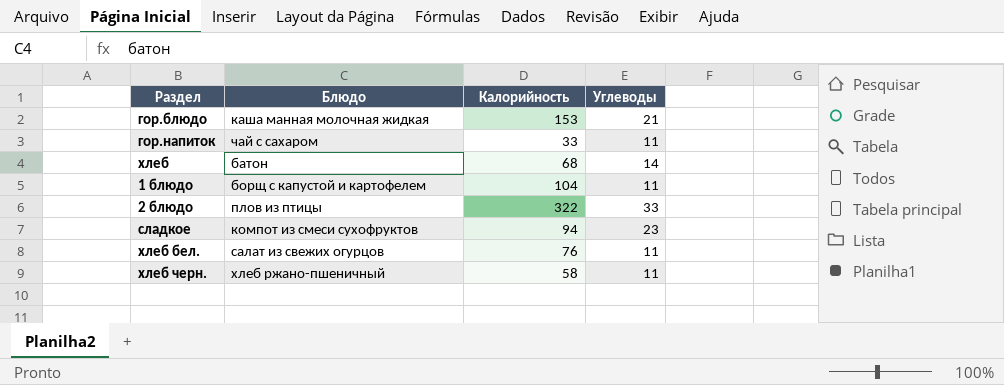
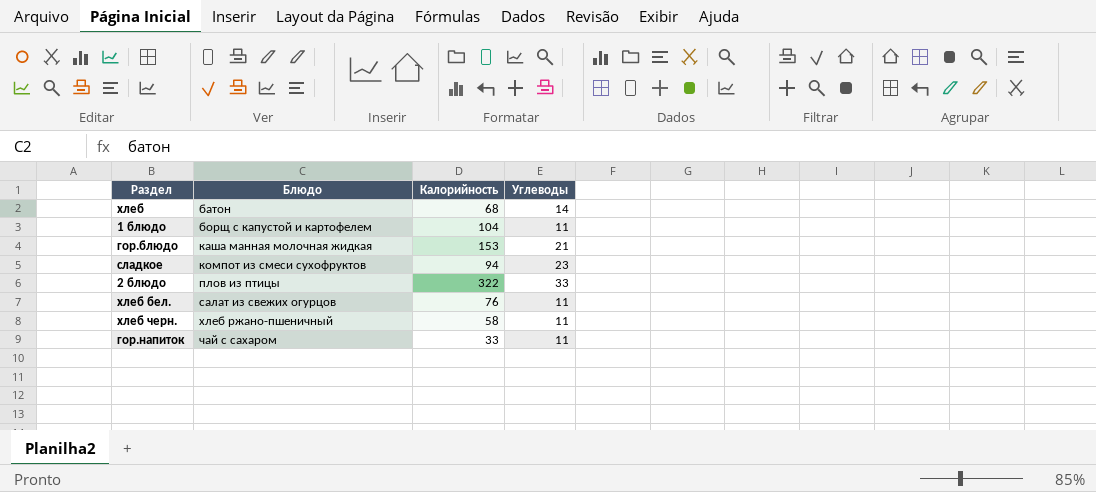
row order: none -> Блюдо ascending

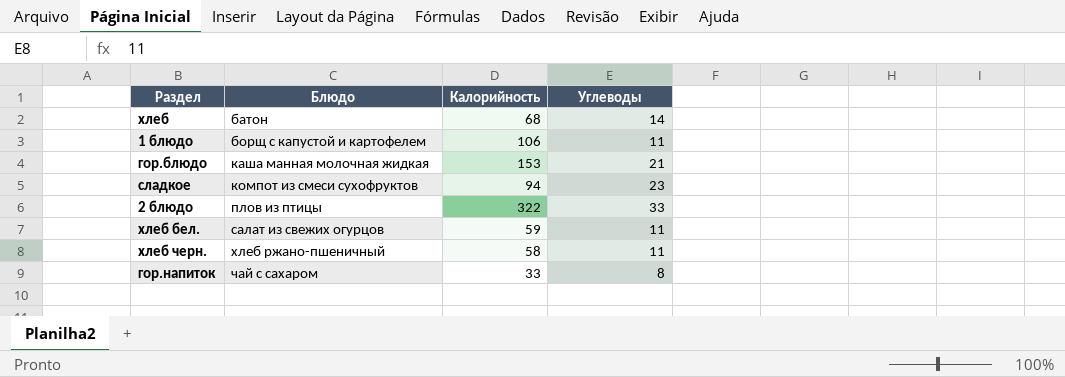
1 блюдо | Калорийность: 104 -> 106
хлеб бел. | Калорийность: 76 -> 59
гор.напиток | Углеводы: 11 -> 8

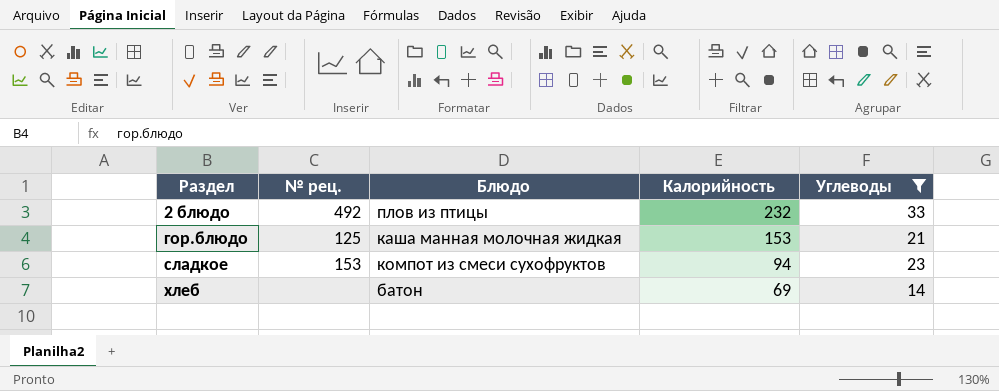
filter: none -> Углеводы >= 14
row order: Блюдо ascending -> Раздел ascending
column № рец. | position: none -> 2
2 блюдо | Калорийность: 322 -> 232
хлеб | Калорийность: 68 -> 69

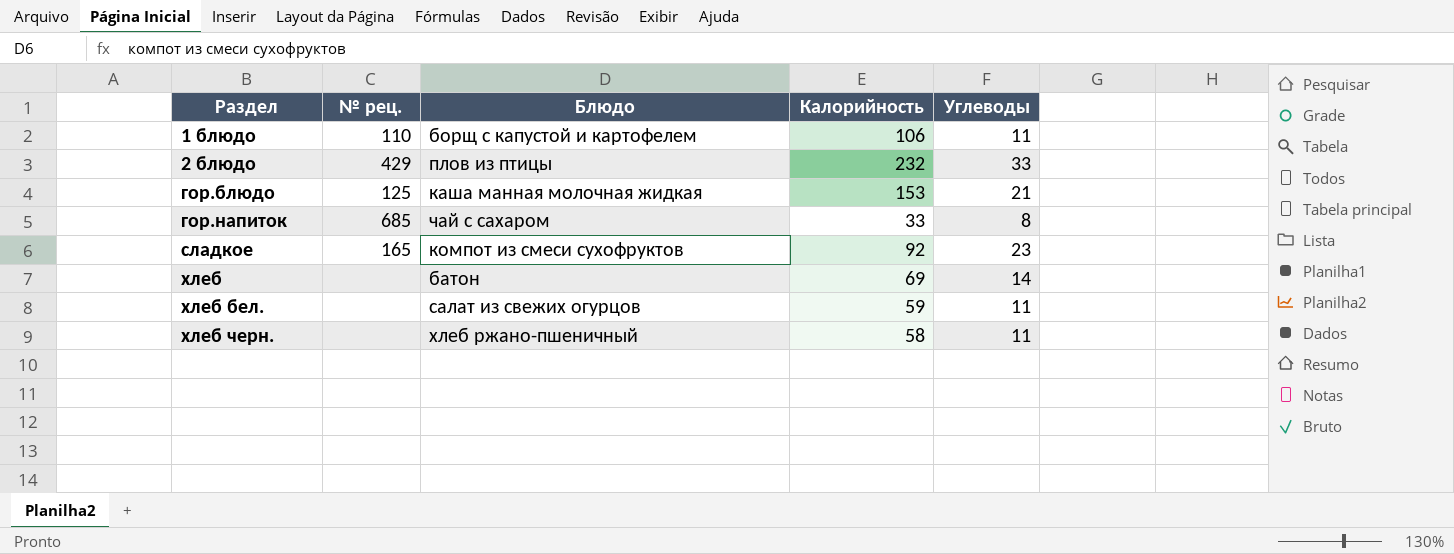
filter: Углеводы >= 14 -> none
2 блюдо | № рец.: 492 -> 429
сладкое | № рец.: 153 -> 165
сладкое | Калорийность: 94 -> 92

